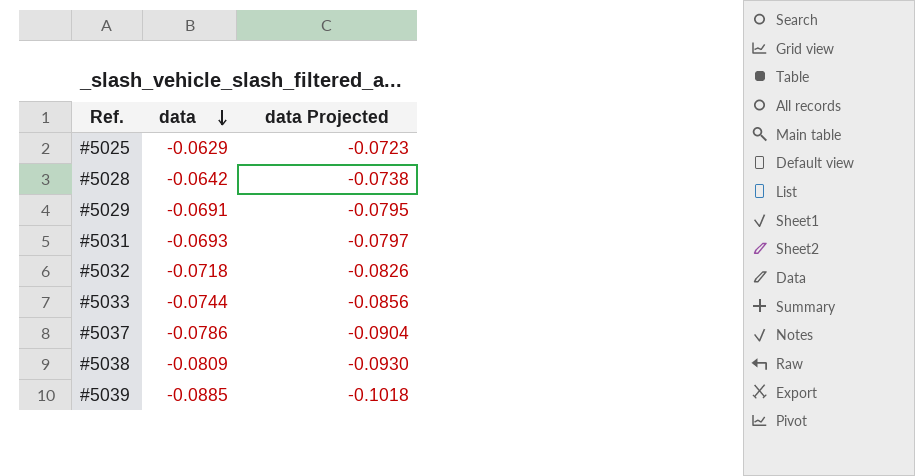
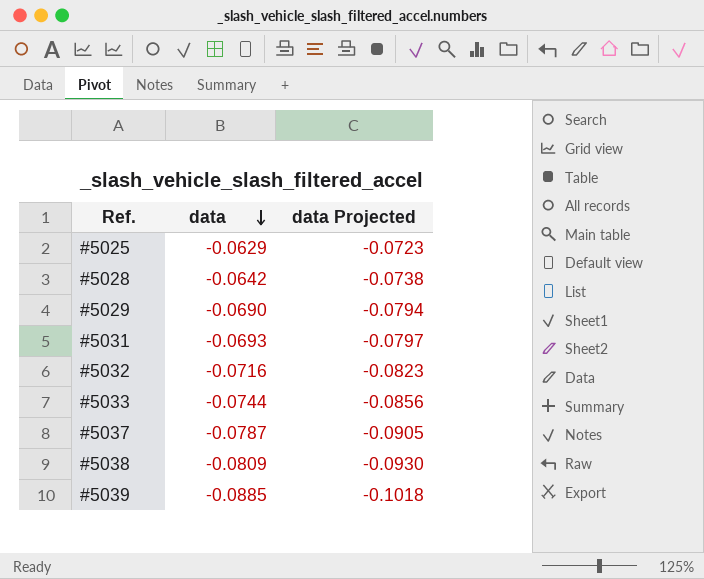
#5029 | data: -0.0691 -> -0.0690
#5029 | data Projected: -0.0795 -> -0.0794
#5032 | data: -0.0718 -> -0.0716
#5032 | data Projected: -0.0826 -> -0.0823
#5037 | data: -0.0786 -> -0.0787
#5037 | data Projected: -0.0904 -> -0.0905

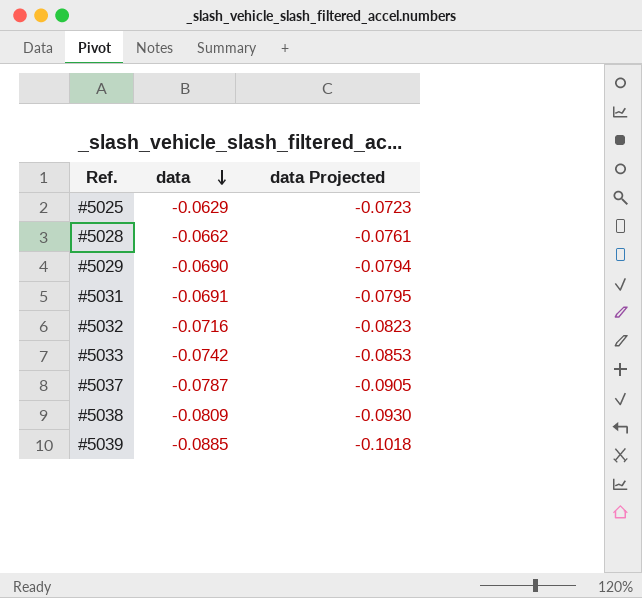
#5028 | data: -0.0642 -> -0.0662
#5028 | data Projected: -0.0738 -> -0.0761
#5031 | data: -0.0693 -> -0.0691
#5031 | data Projected: -0.0797 -> -0.0795
#5033 | data: -0.0744 -> -0.0742
#5033 | data Projected: -0.0856 -> -0.0853

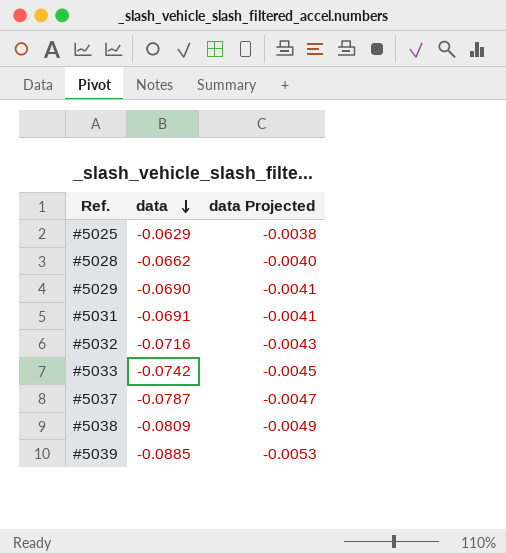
column data Projected | formula: [data] * 1.15 -> [data] * 0.06

